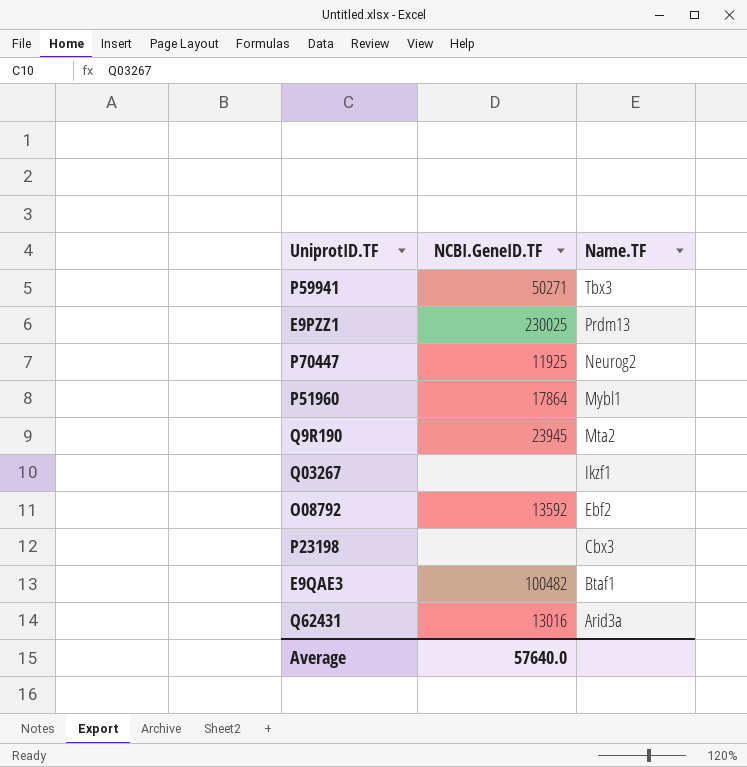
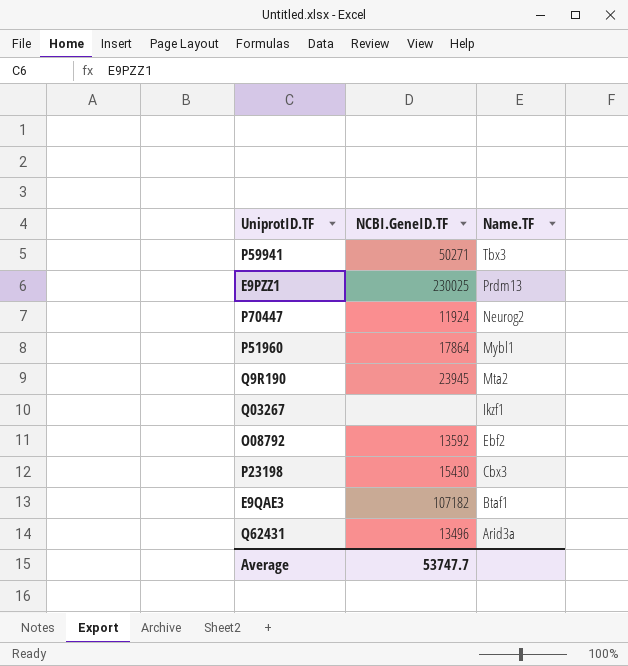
P70447 | NCBI.GeneID.TF: 11925 -> 11924
P23198 | NCBI.GeneID.TF: none -> 15430
E9QAE3 | NCBI.GeneID.TF: 100482 -> 107182
Q62431 | NCBI.GeneID.TF: 13016 -> 13496
Average | NCBI.GeneID.TF: 57640.0 -> 53747.7

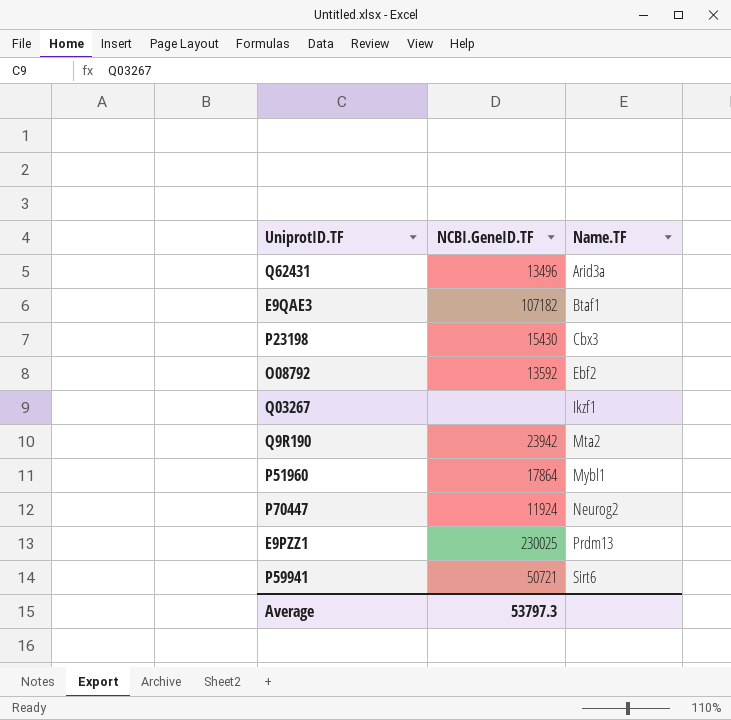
row order: Name.TF descending -> Name.TF ascending
Q9R190 | NCBI.GeneID.TF: 23945 -> 23942
P59941 | NCBI.GeneID.TF: 50271 -> 50721
P59941 | Name.TF: Tbx3 -> Sirt6
Average | NCBI.GeneID.TF: 53747.7 -> 53797.3

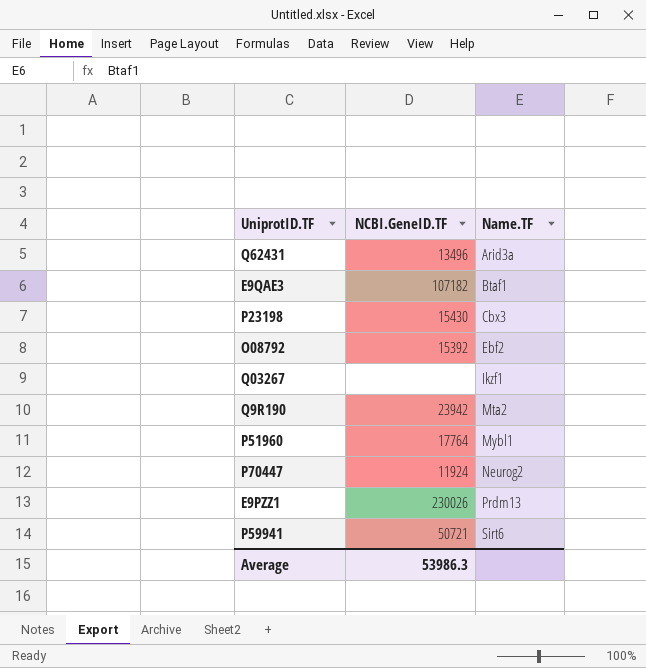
O08792 | NCBI.GeneID.TF: 13592 -> 15392
P51960 | NCBI.GeneID.TF: 17864 -> 17764
E9PZZ1 | NCBI.GeneID.TF: 230025 -> 230026
Average | NCBI.GeneID.TF: 53797.3 -> 53986.3

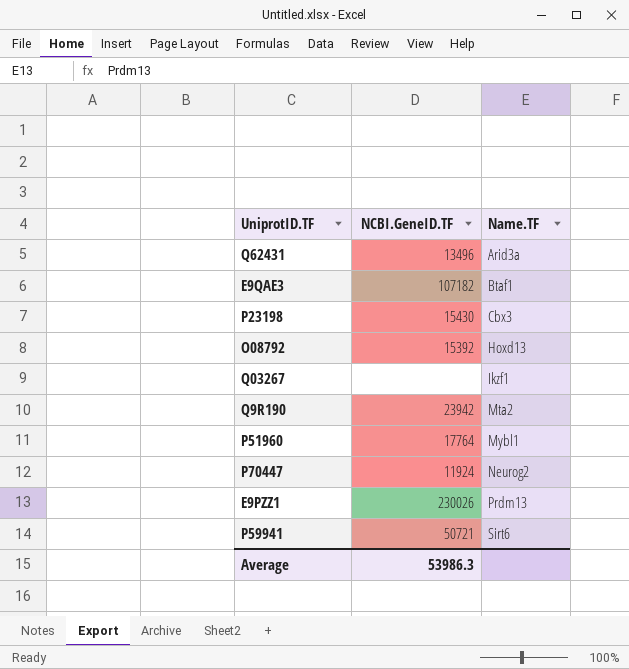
O08792 | Name.TF: Ebf2 -> Hoxd13

